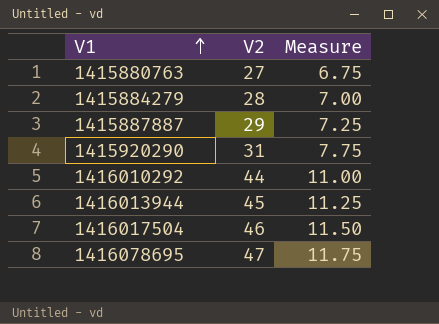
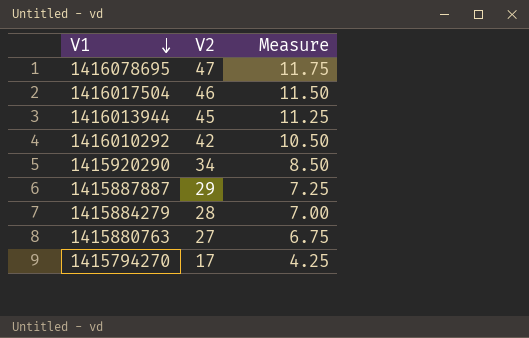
row order: V1 ascending -> V1 descending
1416010292 | V2: 44 -> 42
1416010292 | Measure: 11.00 -> 10.50
1415920290 | V2: 31 -> 34
1415920290 | Measure: 7.75 -> 8.50
row 1415794270: none -> 17 | 4.25

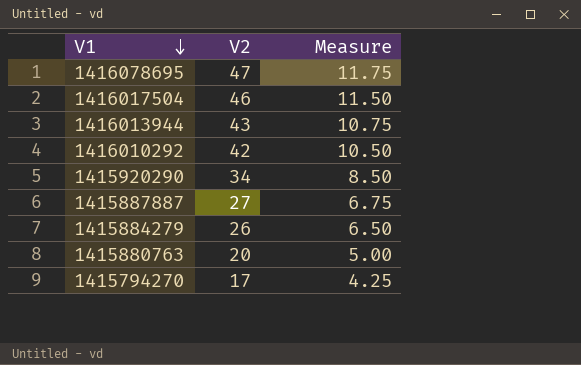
1416013944 | V2: 45 -> 43
1416013944 | Measure: 11.25 -> 10.75
1415887887 | V2: 29 -> 27
1415887887 | Measure: 7.25 -> 6.75
1415884279 | V2: 28 -> 26
1415884279 | Measure: 7.00 -> 6.50
1415880763 | V2: 27 -> 20
1415880763 | Measure: 6.75 -> 5.00

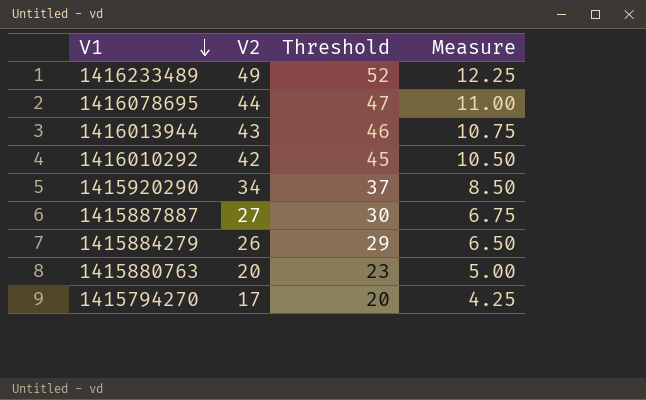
column Threshold | formula: none -> [V2] + 3
row 1416017504: 46 | 11.50 -> none
row 1416233489: none -> 49 | 52 | 12.25
1416078695 | V2: 47 -> 44
1416078695 | Measure: 11.75 -> 11.00

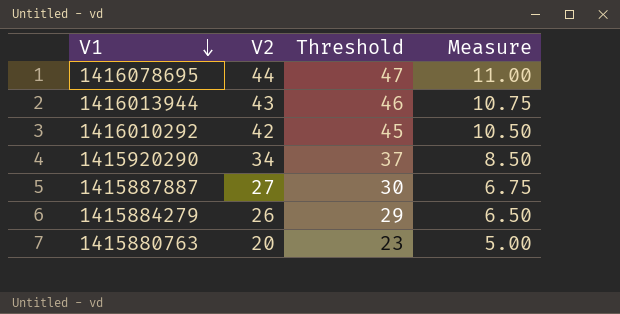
row 1416233489: 49 | 52 | 12.25 -> none
row 1415794270: 17 | 20 | 4.25 -> none

